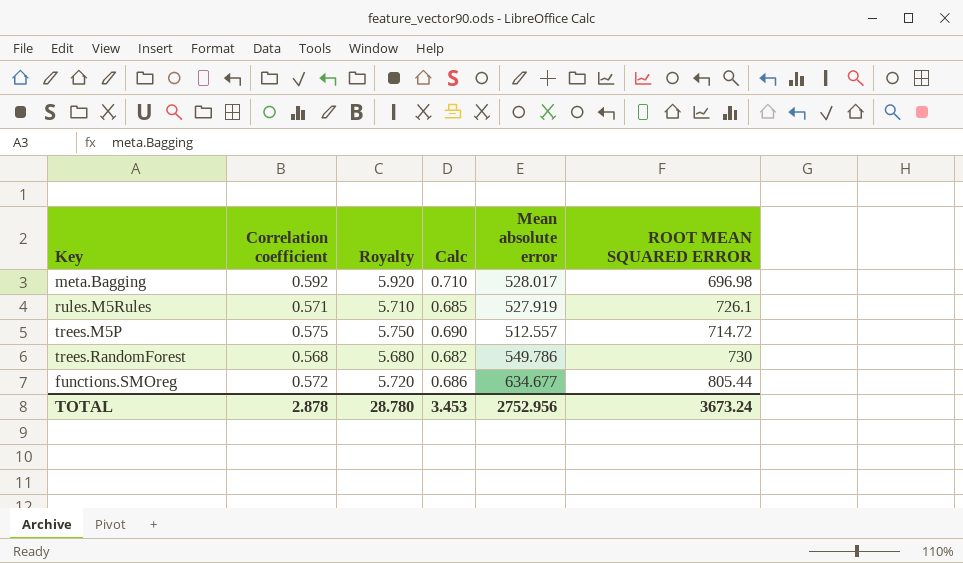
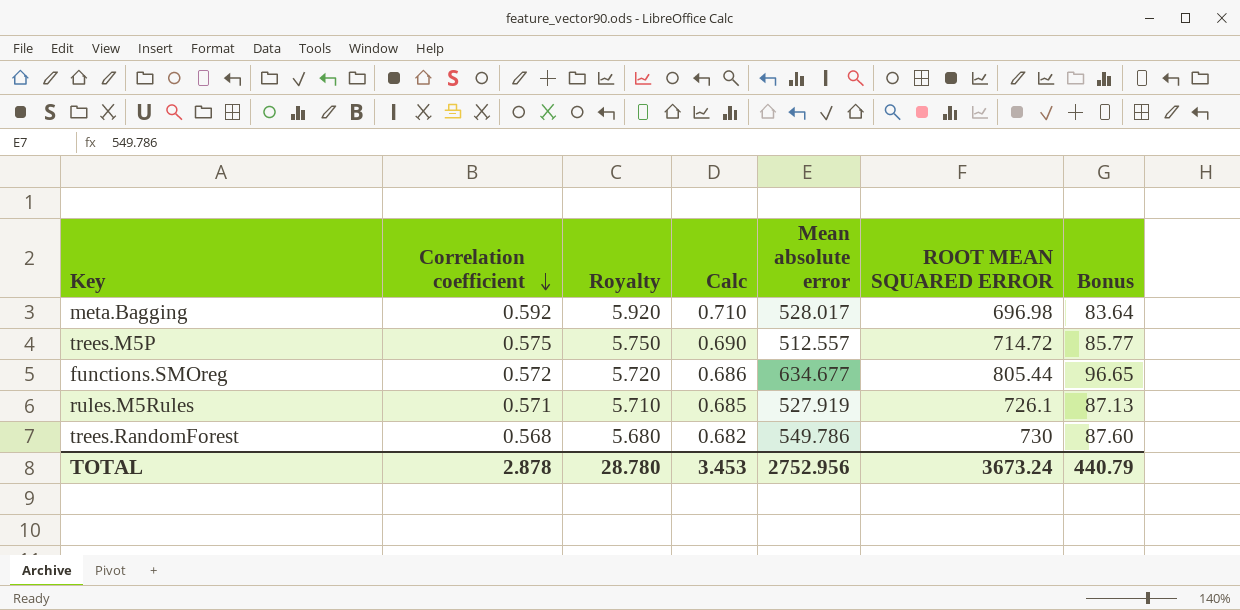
row order: none -> Correlation coefficient descending
column Bonus | formula: none -> [ROOT MEAN SQUARED ERROR] * 0.12

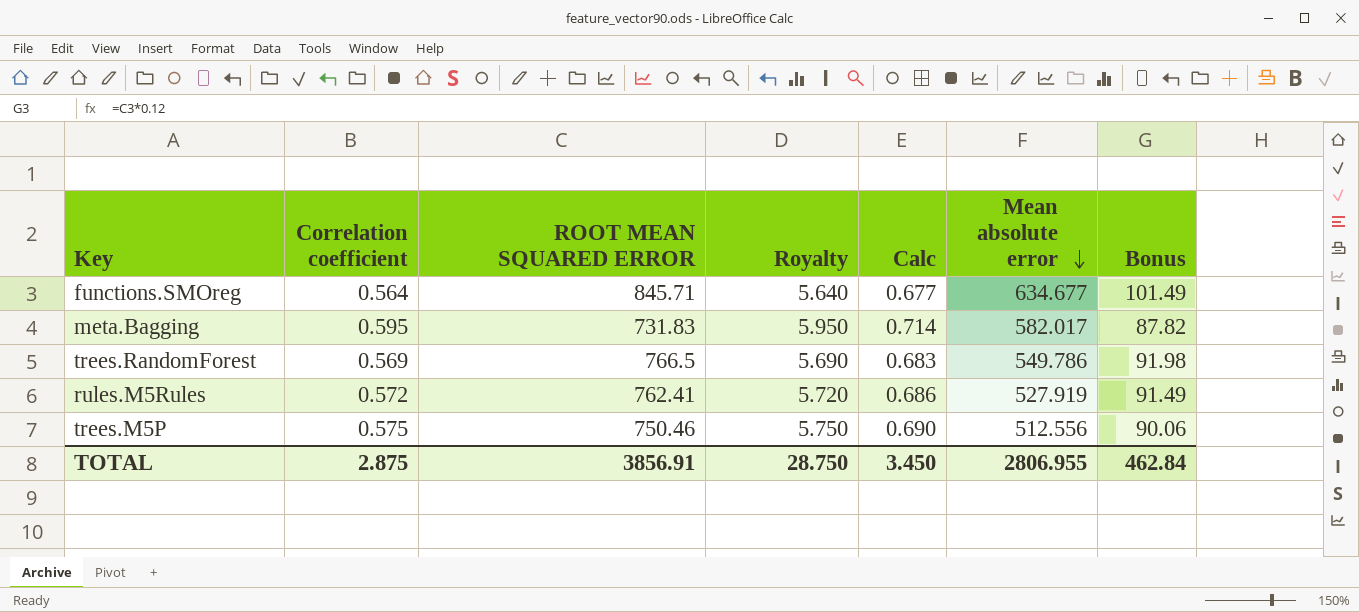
row order: Correlation coefficient descending -> Mean absolute error descending
column ROOT MEAN SQUARED ERROR | position: 6 -> 3
functions.SMOreg | Correlation coefficient: 0.572 -> 0.564
functions.SMOreg | ROOT MEAN SQUARED ERROR: 805.44 -> 845.71
functions.SMOreg | Royalty: 5.720 -> 5.640
functions.SMOreg | Calc: 0.686 -> 0.677
functions.SMOreg | Bonus: 96.65 -> 101.49
meta.Bagging | Correlation coefficient: 0.592 -> 0.595
meta.Bagging | ROOT MEAN SQUARED ERROR: 696.98 -> 731.83
meta.Bagging | Royalty: 5.920 -> 5.950
meta.Bagging | Calc: 0.710 -> 0.714
meta.Bagging | Mean absolute error: 528.017 -> 582.017
meta.Bagging | Bonus: 83.64 -> 87.82
trees.RandomForest | Correlation coefficient: 0.568 -> 0.569
trees.RandomForest | ROOT MEAN SQUARED ERROR: 730 -> 766.5
trees.RandomForest | Royalty: 5.680 -> 5.690
trees.RandomForest | Calc: 0.682 -> 0.683
trees.RandomForest | Bonus: 87.60 -> 91.98
rules.M5Rules | Correlation coefficient: 0.571 -> 0.572
rules.M5Rules | ROOT MEAN SQUARED ERROR: 726.1 -> 762.41
rules.M5Rules | Royalty: 5.710 -> 5.720
rules.M5Rules | Calc: 0.685 -> 0.686
rules.M5Rules | Bonus: 87.13 -> 91.49
trees.M5P | ROOT MEAN SQUARED ERROR: 714.72 -> 750.46
trees.M5P | Mean absolute error: 512.557 -> 512.556
trees.M5P | Bonus: 85.77 -> 90.06
TOTAL | Correlation coefficient: 2.878 -> 2.875
TOTAL | ROOT MEAN SQUARED ERROR: 3673.24 -> 3856.91
TOTAL | Royalty: 28.780 -> 28.750
TOTAL | Calc: 3.453 -> 3.450
TOTAL | Mean absolute error: 2752.956 -> 2806.955
TOTAL | Bonus: 440.79 -> 462.84

